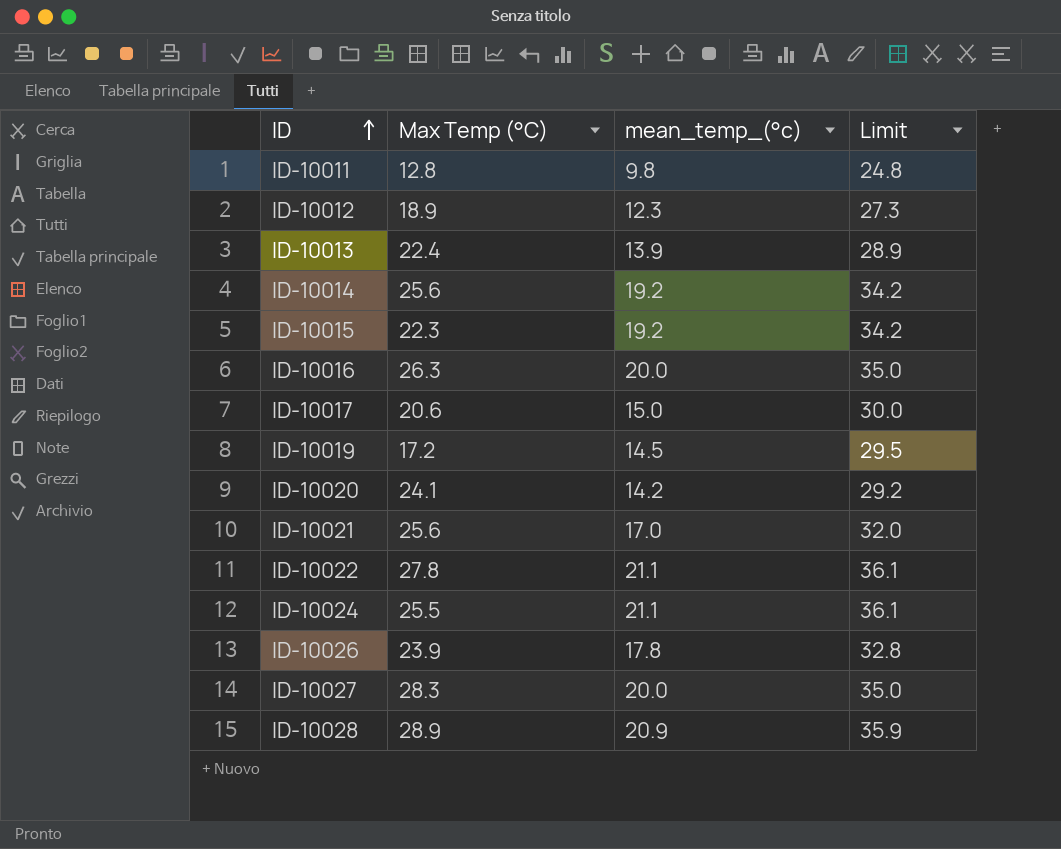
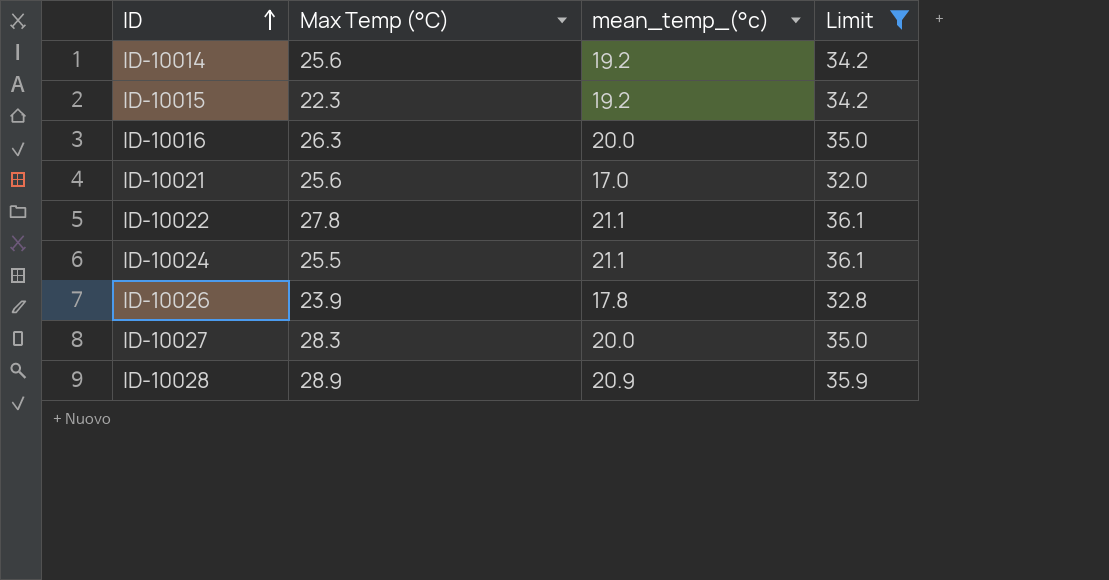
filter: none -> Limit >= 32.0

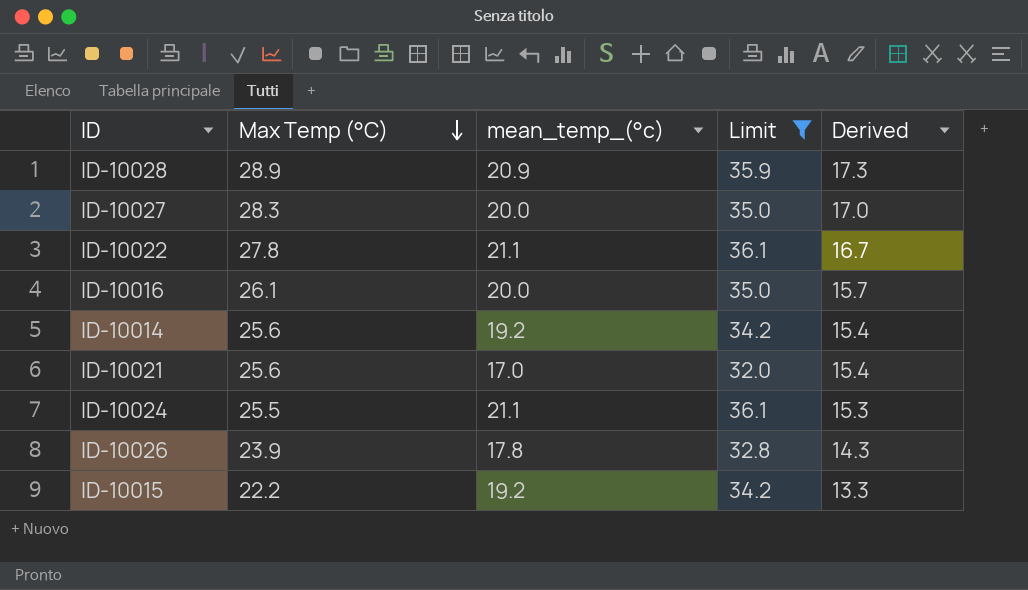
row order: ID ascending -> Max Temp (°C) descending
column Derived | formula: none -> [Max Temp (°C)] * 0.6
ID-10016 | Max Temp (°C): 26.3 -> 26.1
ID-10015 | Max Temp (°C): 22.3 -> 22.2

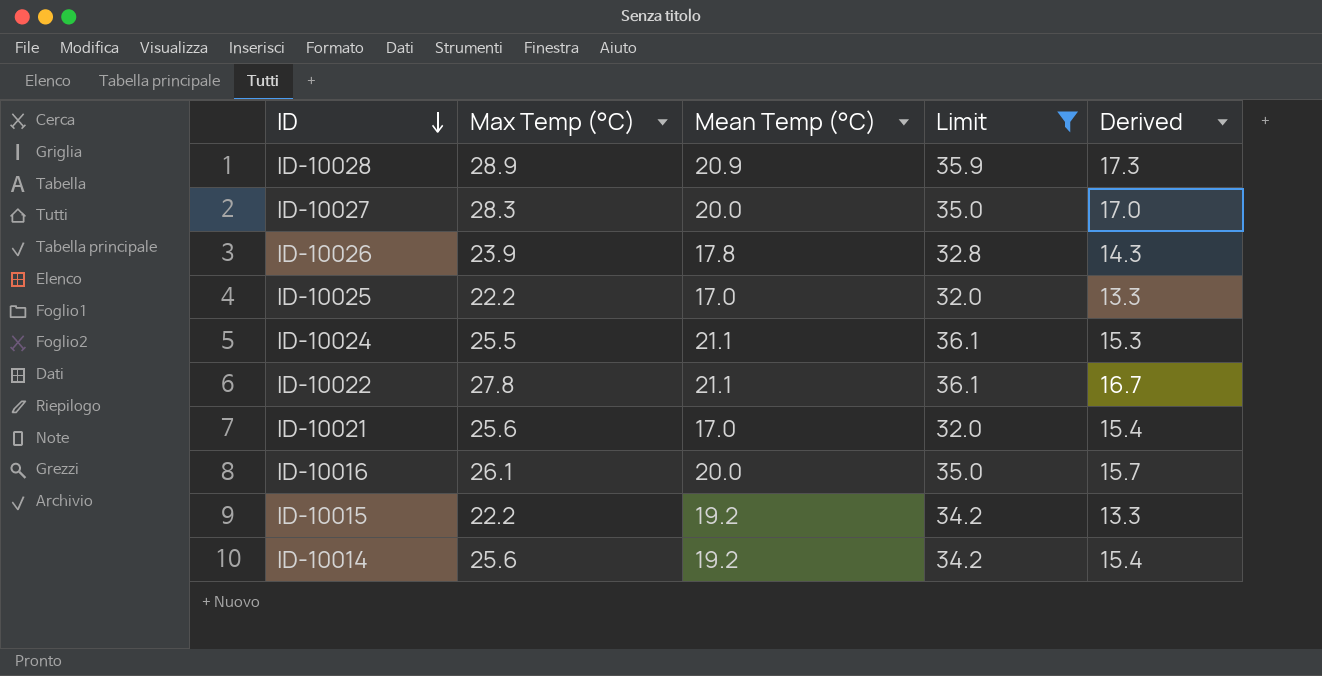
row order: Max Temp (°C) descending -> ID descending
column name: mean_temp_(°c) -> Mean Temp (°C)
row ID-10025: none -> 22.2 | 17.0 | 32.0 | 13.3

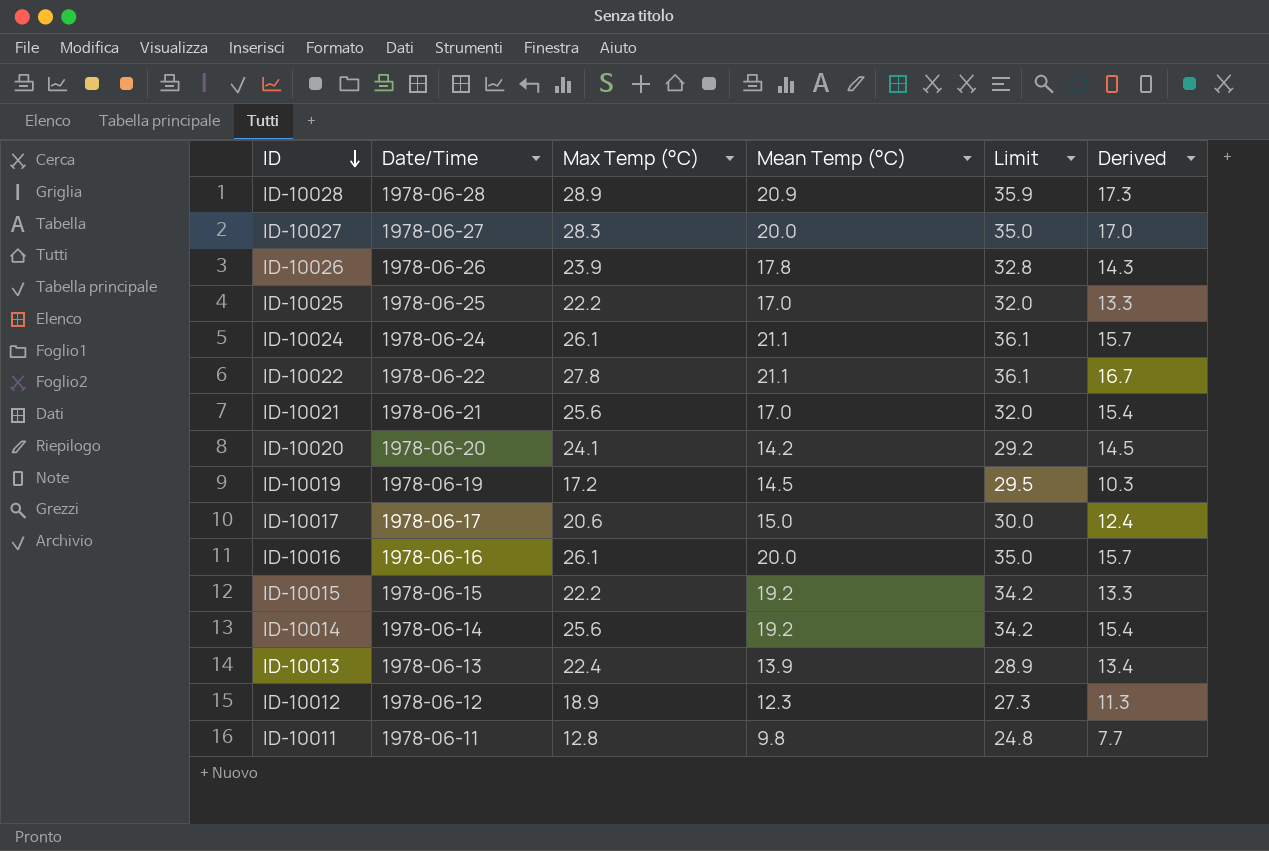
filter: Limit >= 32.0 -> none
column Date/Time | position: none -> 2
ID-10024 | Max Temp (°C): 25.5 -> 26.1
ID-10024 | Derived: 15.3 -> 15.7

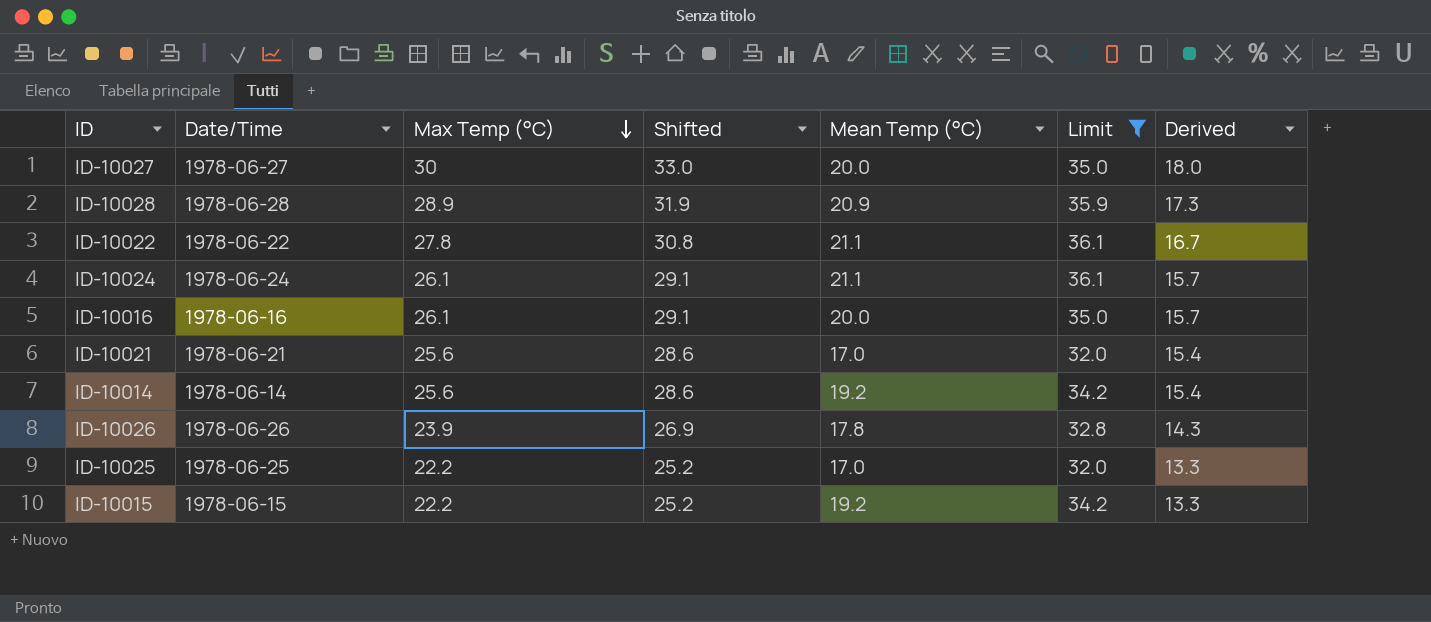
filter: none -> Limit >= 32.0
row order: ID descending -> Max Temp (°C) descending
column Shifted | formula: none -> [Max Temp (°C)] + 3
ID-10027 | Max Temp (°C): 28.3 -> 30
ID-10027 | Derived: 17.0 -> 18.0

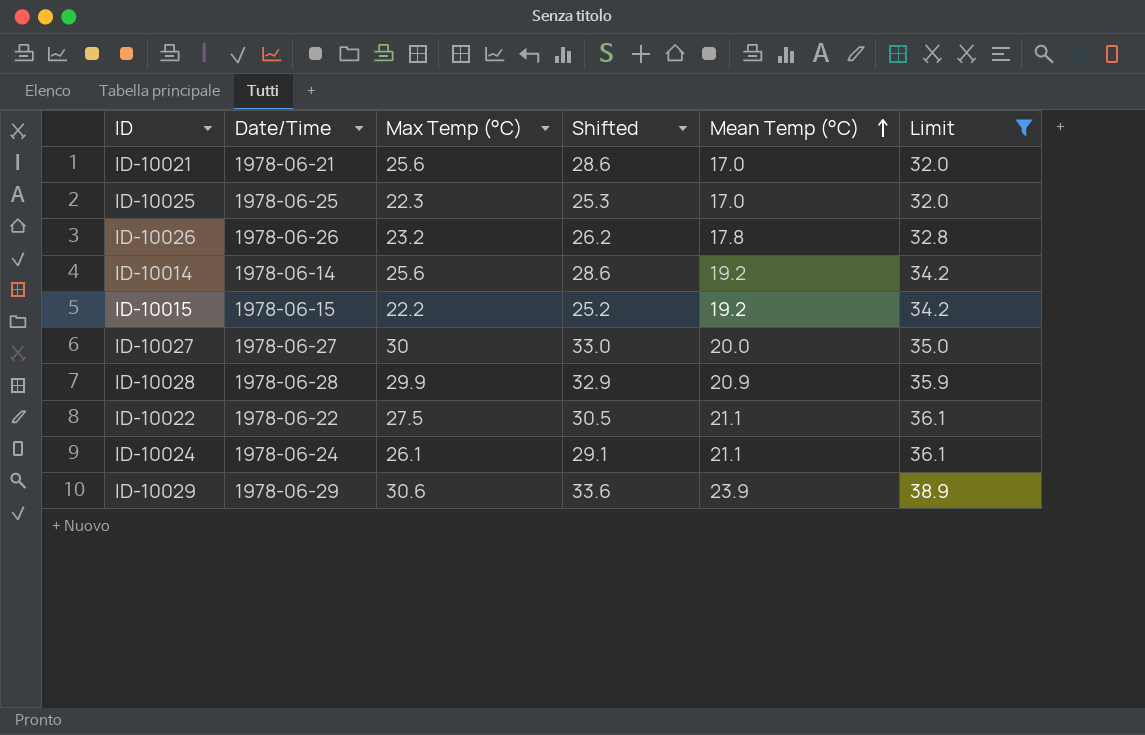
row order: Max Temp (°C) descending -> Mean Temp (°C) ascending
column Derived | formula: [Max Temp (°C)] * 0.6 -> none
row ID-10016: 1978-06-16 | 26.1 | 29.1 | 20.0 | 35.0 | 15.7 -> none
ID-10025 | Max Temp (°C): 22.2 -> 22.3
ID-10025 | Shifted: 25.2 -> 25.3
ID-10026 | Max Temp (°C): 23.9 -> 23.2
ID-10026 | Shifted: 26.9 -> 26.2
ID-10028 | Max Temp (°C): 28.9 -> 29.9
ID-10028 | Shifted: 31.9 -> 32.9
ID-10022 | Max Temp (°C): 27.8 -> 27.5
ID-10022 | Shifted: 30.8 -> 30.5
row ID-10029: none -> 1978-06-29 | 30.6 | 33.6 | 23.9 | 38.9

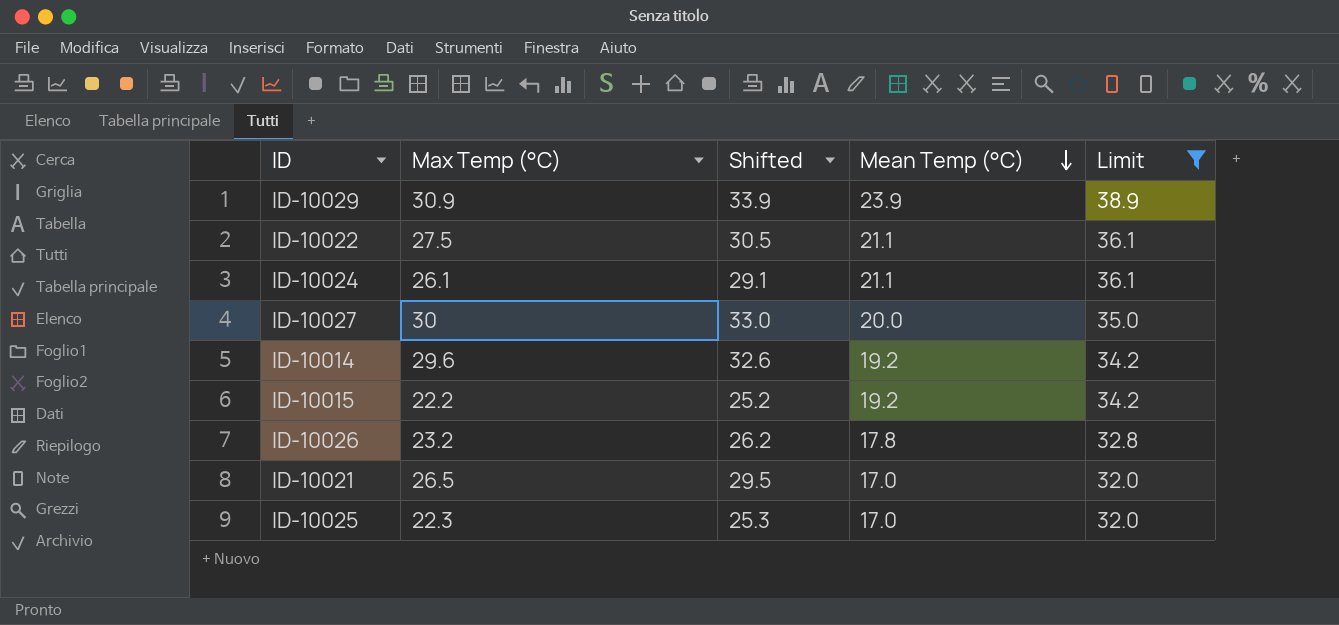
row order: Mean Temp (°C) ascending -> Mean Temp (°C) descending
column Date/Time | position: 2 -> none
row ID-10028: 1978-06-28 | 29.9 | 32.9 | 20.9 | 35.9 -> none
ID-10029 | Max Temp (°C): 30.6 -> 30.9
ID-10029 | Shifted: 33.6 -> 33.9
ID-10014 | Max Temp (°C): 25.6 -> 29.6
ID-10014 | Shifted: 28.6 -> 32.6
ID-10021 | Max Temp (°C): 25.6 -> 26.5
ID-10021 | Shifted: 28.6 -> 29.5

